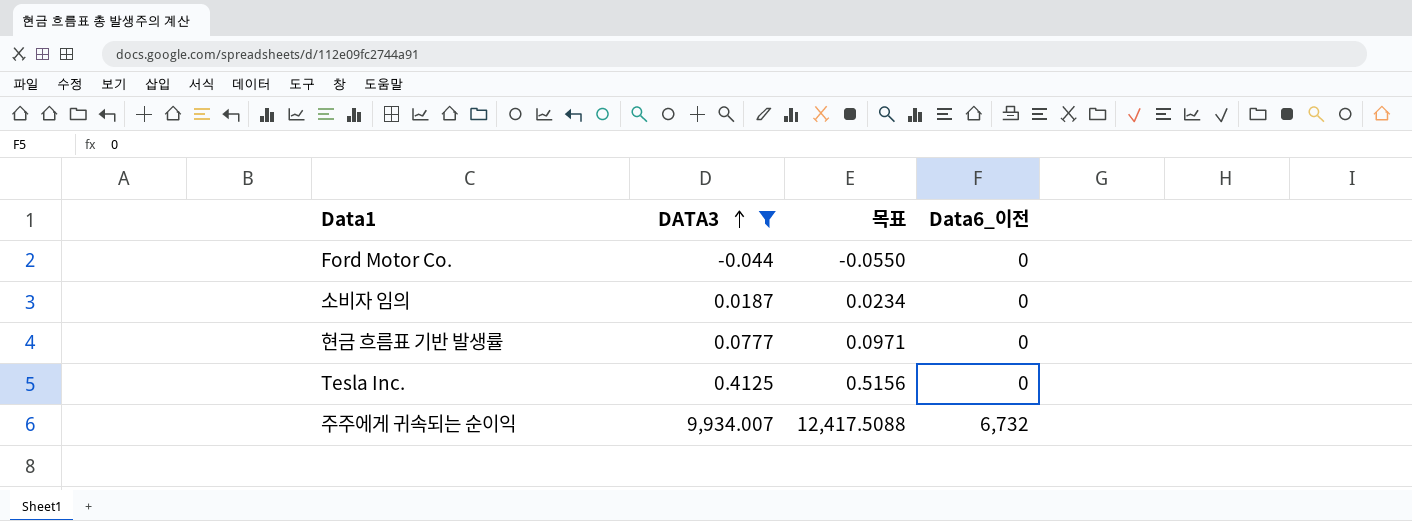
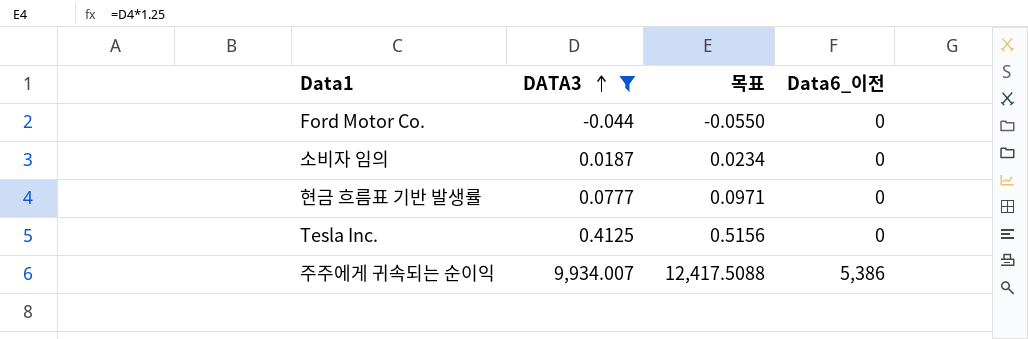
주주에게 귀속되는 순이익 | Data6_이전: 6,732 -> 5,386

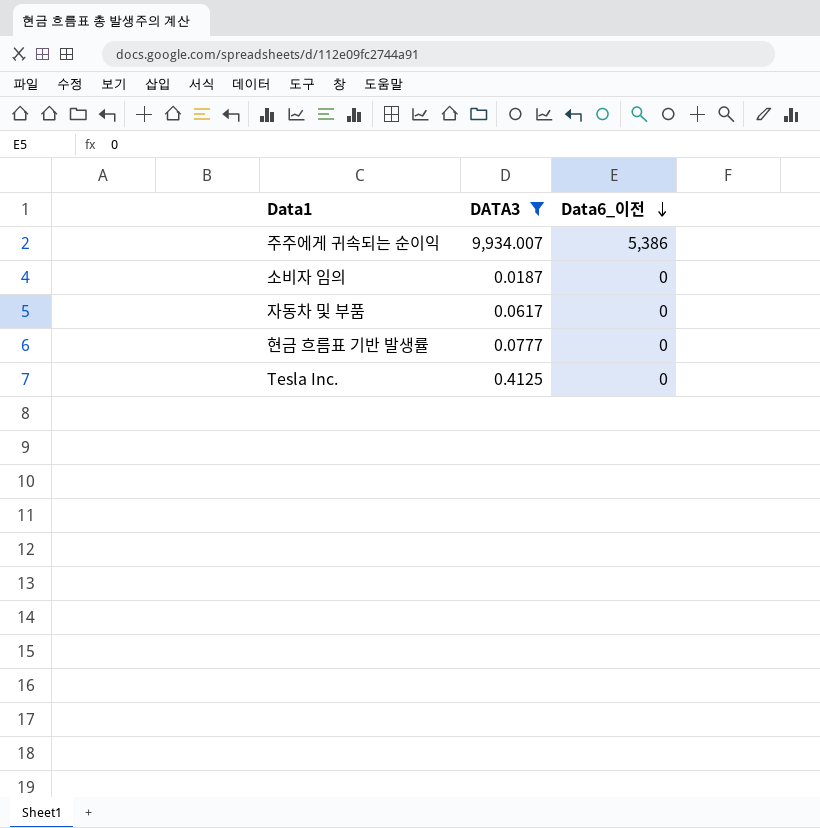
row order: DATA3 ascending -> Data6_이전 descending
column 목표 | formula: [DATA3] * 1.25 -> none
row Ford Motor Co.: -0.044 | -0.0550 | 0 -> none
row 자동차 및 부품: none -> 0.0617 | 0

